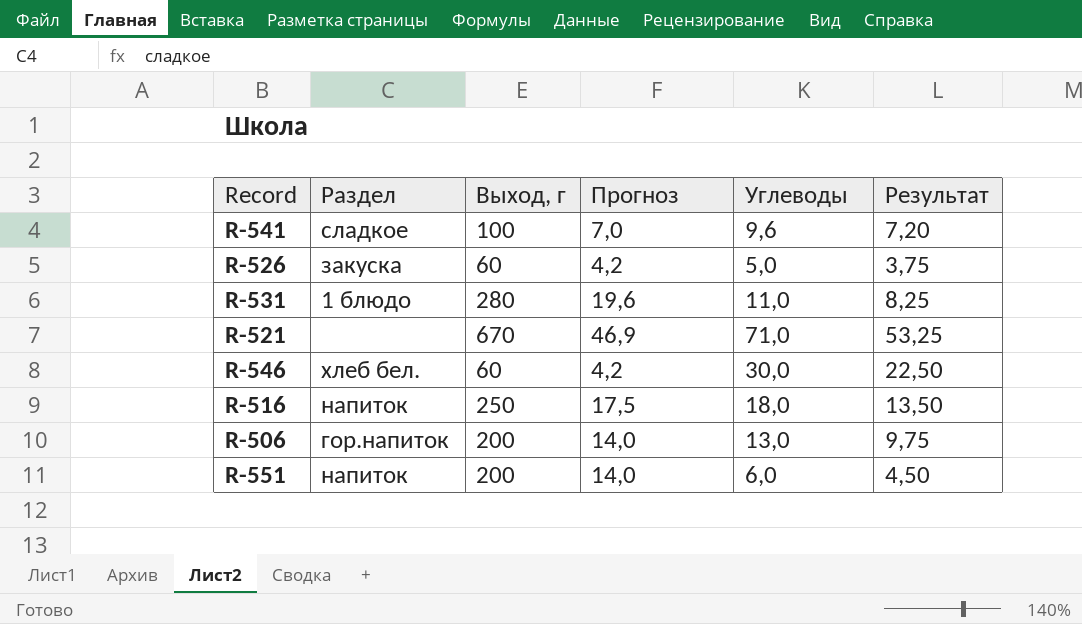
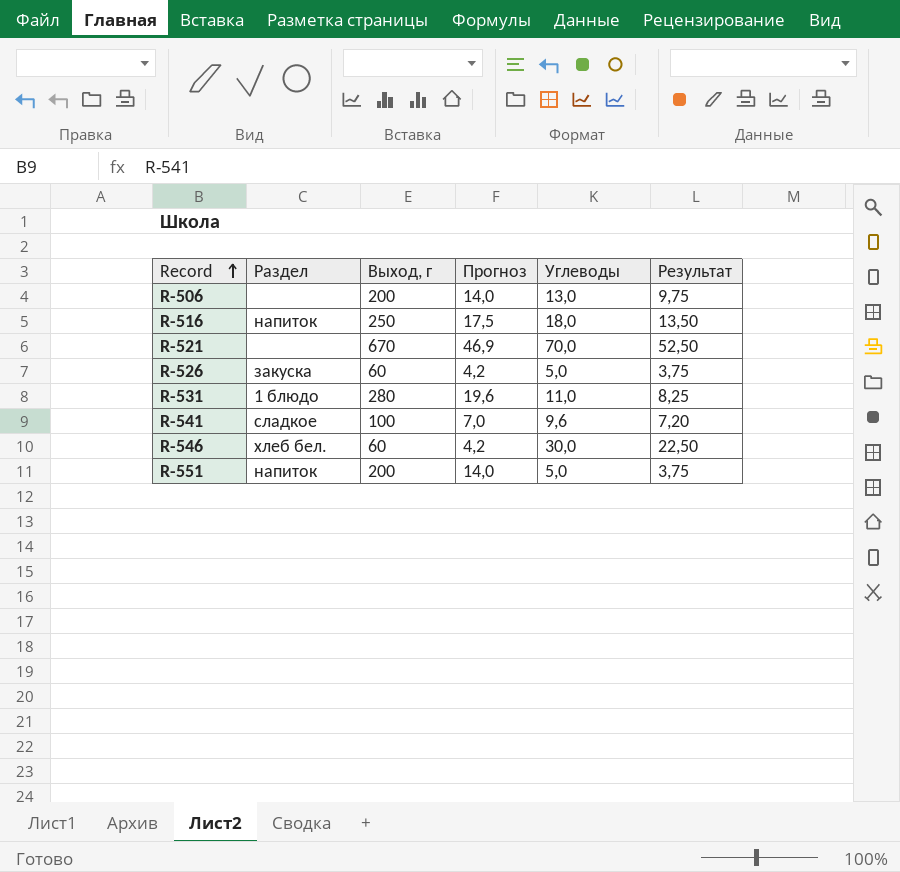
row order: none -> Record ascending
R-506 | Раздел: гор.напиток -> none
R-521 | Углеводы: 71,0 -> 70,0
R-521 | Результат: 53,25 -> 52,50
R-551 | Углеводы: 6,0 -> 5,0
R-551 | Результат: 4,50 -> 3,75

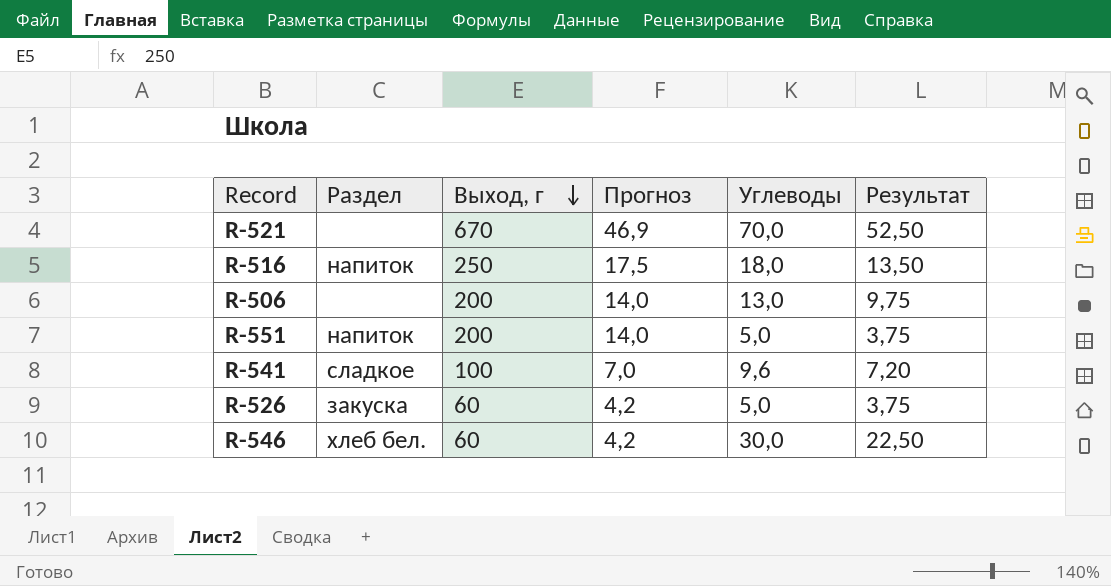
row order: Record ascending -> Выход, г descending
row R-531: 1 блюдо | 280 | 19,6 | 11,0 | 8,25 -> none

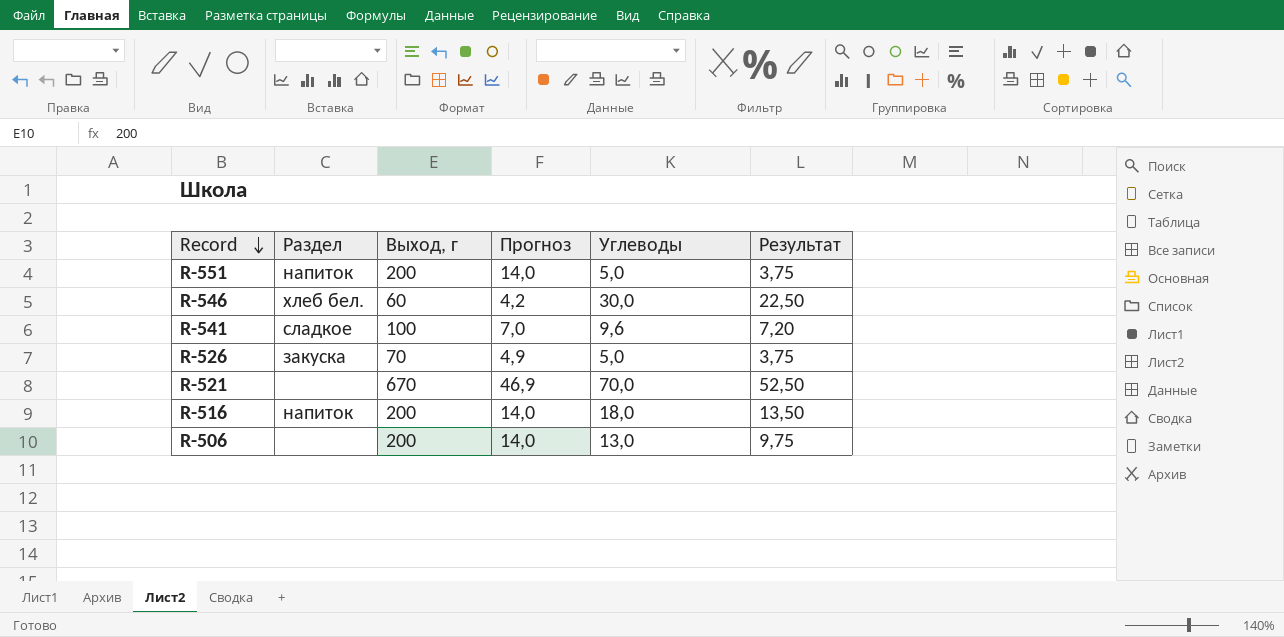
row order: Выход, г descending -> Record descending
R-526 | Выход, г: 60 -> 70
R-526 | Прогноз: 4,2 -> 4,9
R-516 | Выход, г: 250 -> 200
R-516 | Прогноз: 17,5 -> 14,0

